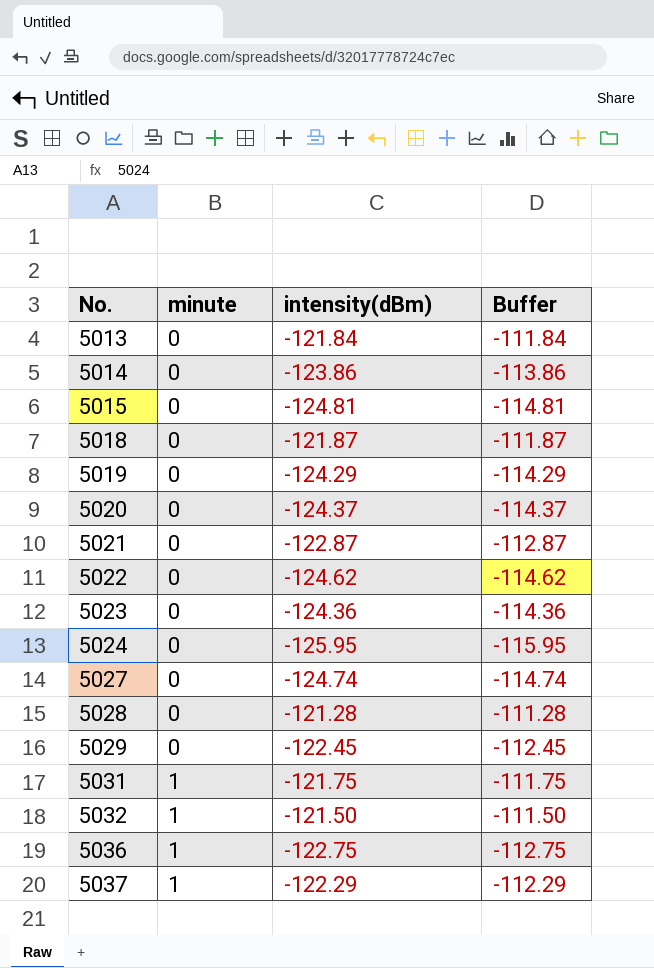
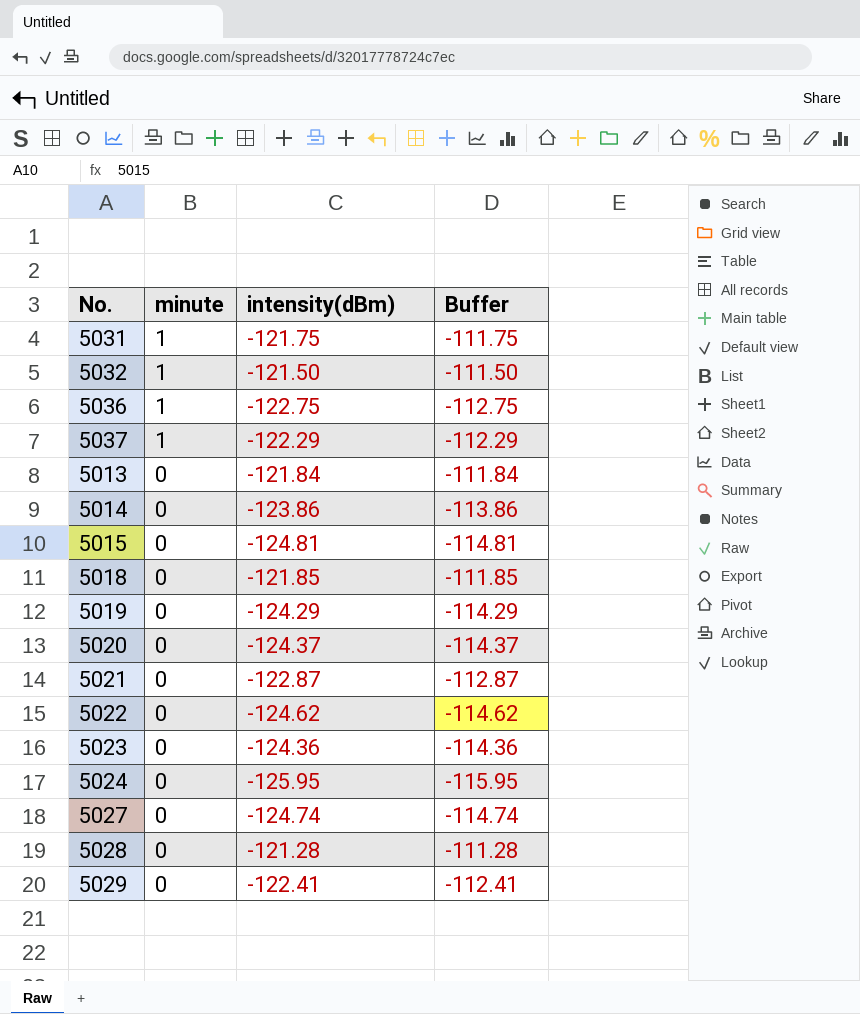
row order: No. ascending -> minute descending
5018 | intensity(dBm): -121.87 -> -121.85
5018 | Buffer: -111.87 -> -111.85
5029 | intensity(dBm): -122.45 -> -122.41
5029 | Buffer: -112.45 -> -112.41

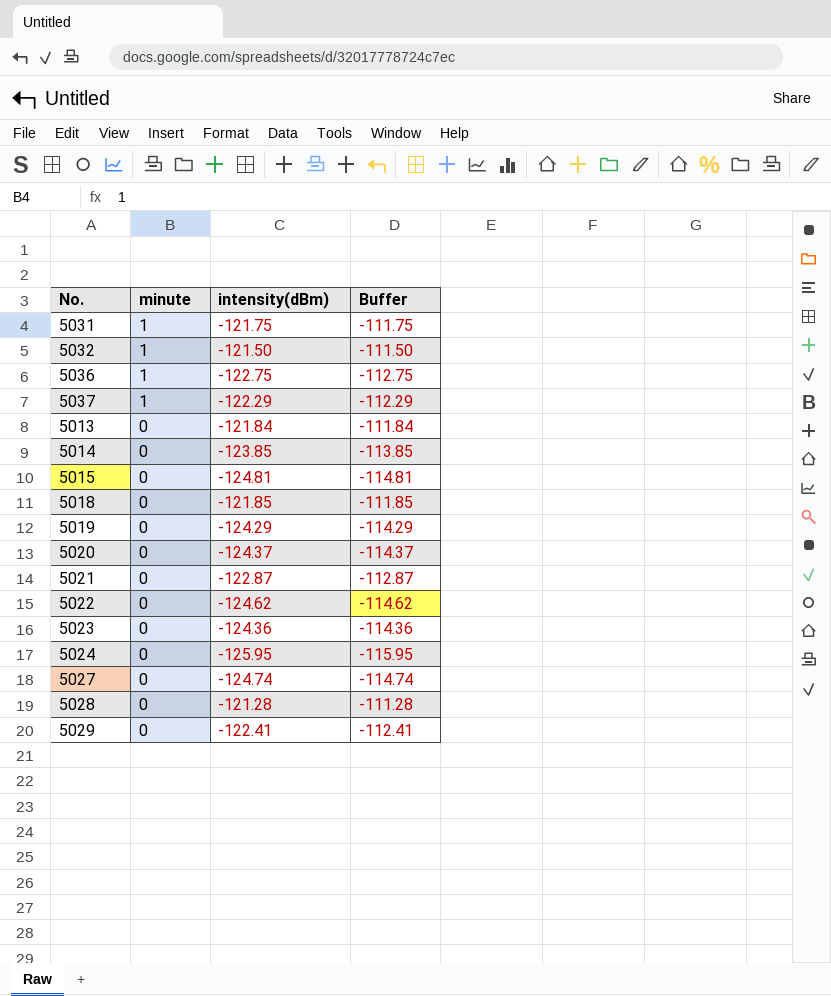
5014 | intensity(dBm): -123.86 -> -123.85
5014 | Buffer: -113.86 -> -113.85

